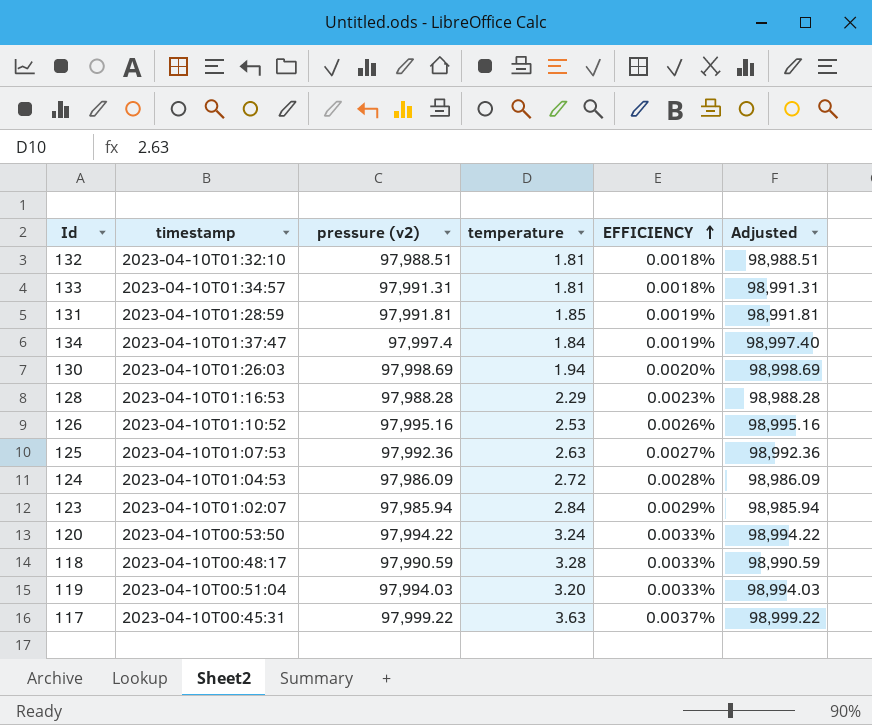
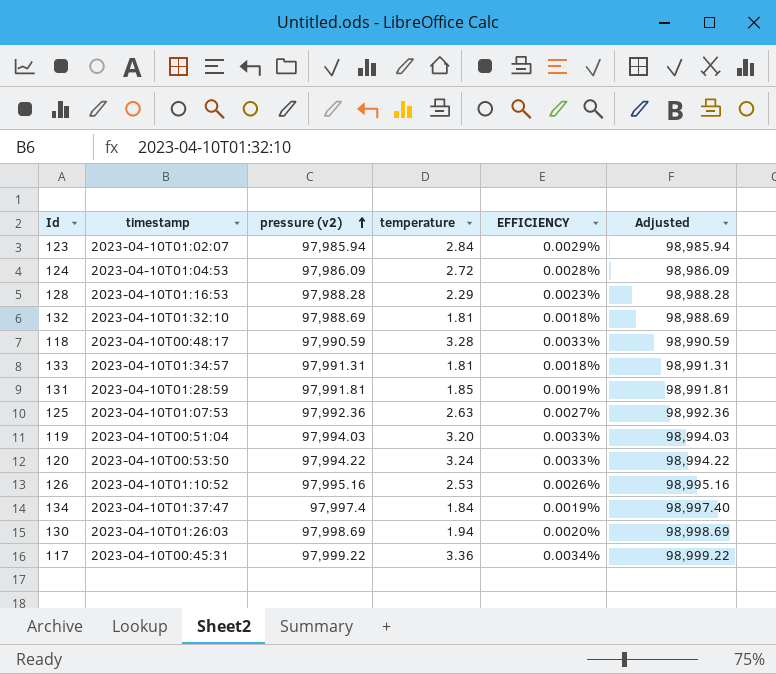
row order: EFFICIENCY ascending -> pressure (v2) ascending
132 | pressure (v2): 97,988.51 -> 97,988.69
132 | Adjusted: 98,988.51 -> 98,988.69
117 | temperature: 3.63 -> 3.36
117 | EFFICIENCY: 0.0037% -> 0.0034%

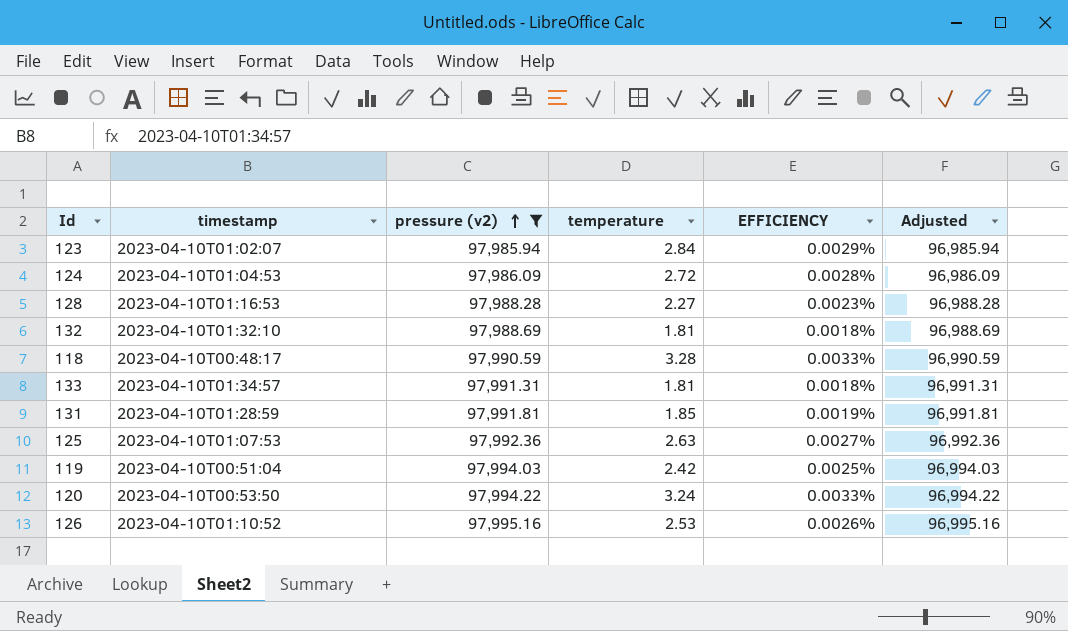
filter: none -> pressure (v2) <= 97,995.16
column Adjusted | formula: [pressure (v2)] + 1000 -> [pressure (v2)] - 1000
128 | temperature: 2.29 -> 2.27
119 | temperature: 3.20 -> 2.42
119 | EFFICIENCY: 0.0033% -> 0.0025%

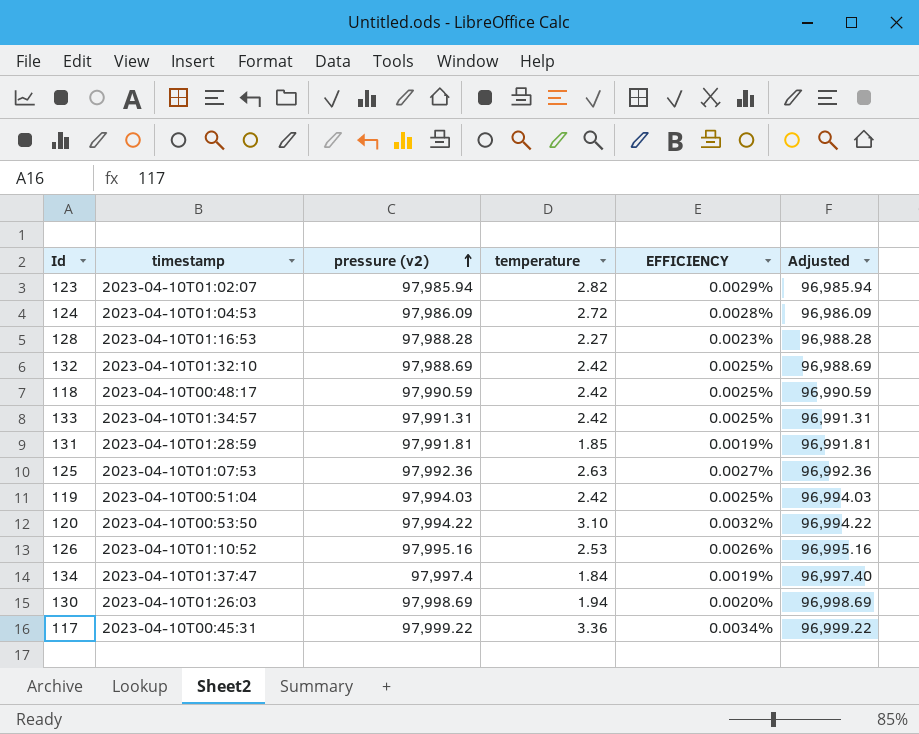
filter: pressure (v2) <= 97,995.16 -> none
123 | temperature: 2.84 -> 2.82
132 | temperature: 1.81 -> 2.42
132 | EFFICIENCY: 0.0018% -> 0.0025%
118 | temperature: 3.28 -> 2.42
118 | EFFICIENCY: 0.0033% -> 0.0025%
133 | temperature: 1.81 -> 2.42
133 | EFFICIENCY: 0.0018% -> 0.0025%
120 | temperature: 3.24 -> 3.10
120 | EFFICIENCY: 0.0033% -> 0.0032%

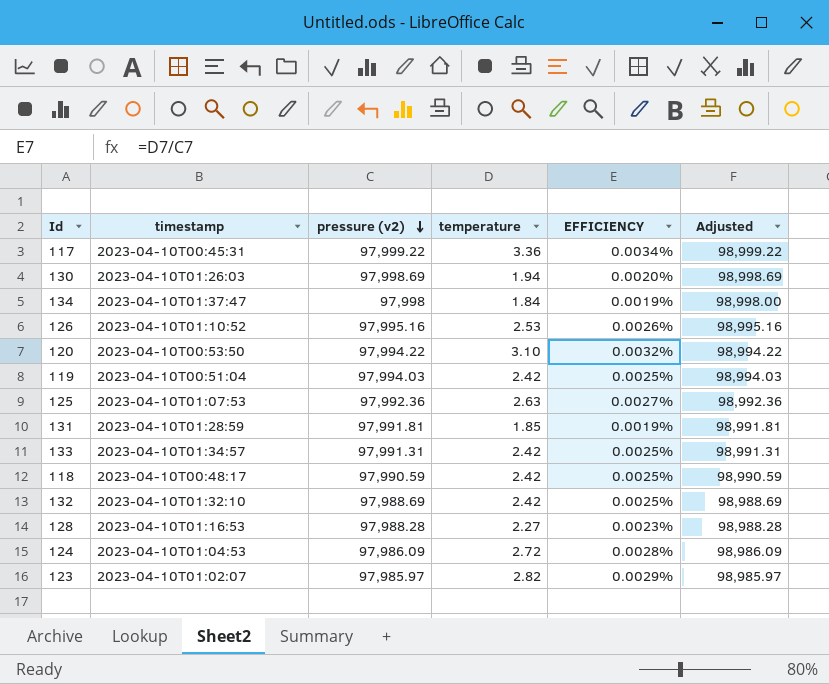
row order: pressure (v2) ascending -> pressure (v2) descending
column Adjusted | formula: [pressure (v2)] - 1000 -> [pressure (v2)] + 1000
134 | pressure (v2): 97,997.4 -> 97,998
123 | pressure (v2): 97,985.94 -> 97,985.97

